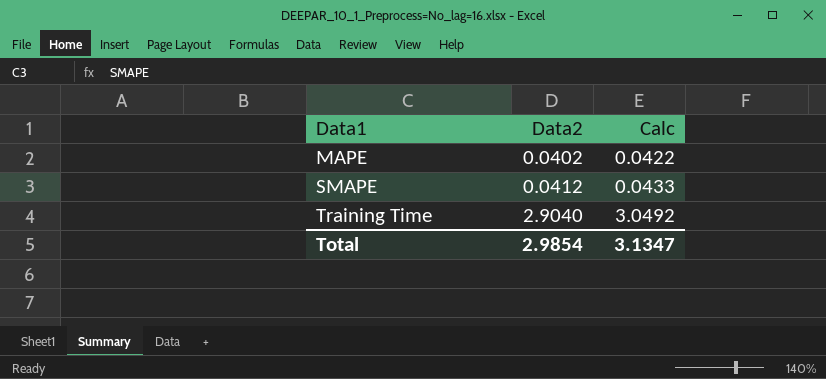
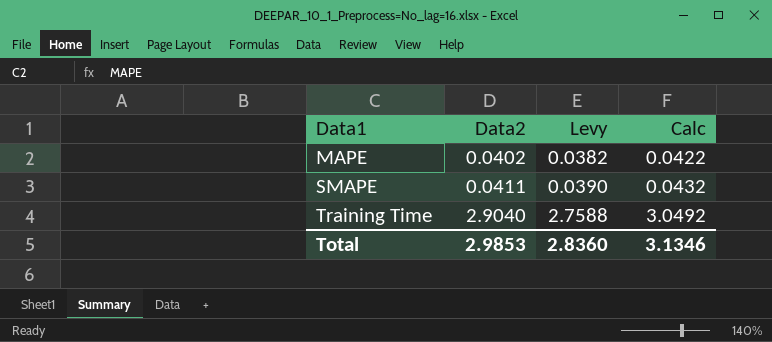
column Levy | formula: none -> [Data2] * 0.95
SMAPE | Data2: 0.0412 -> 0.0411
SMAPE | Calc: 0.0433 -> 0.0432
Total | Data2: 2.9854 -> 2.9853
Total | Calc: 3.1347 -> 3.1346

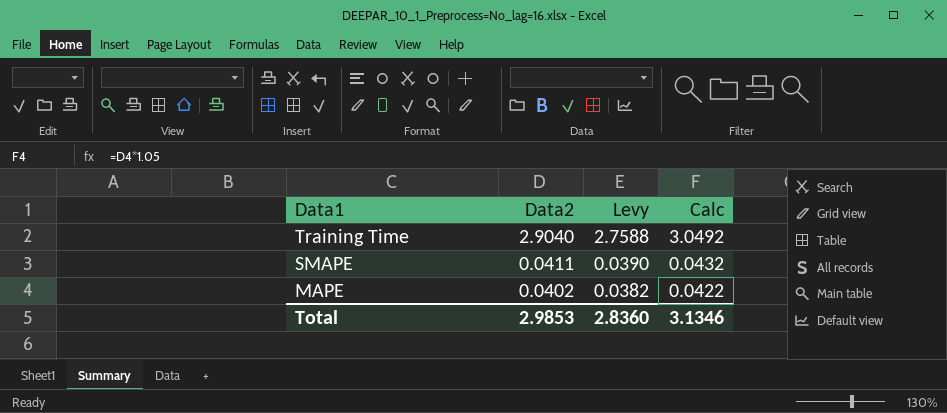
row order: Data1 ascending -> Data1 descending

